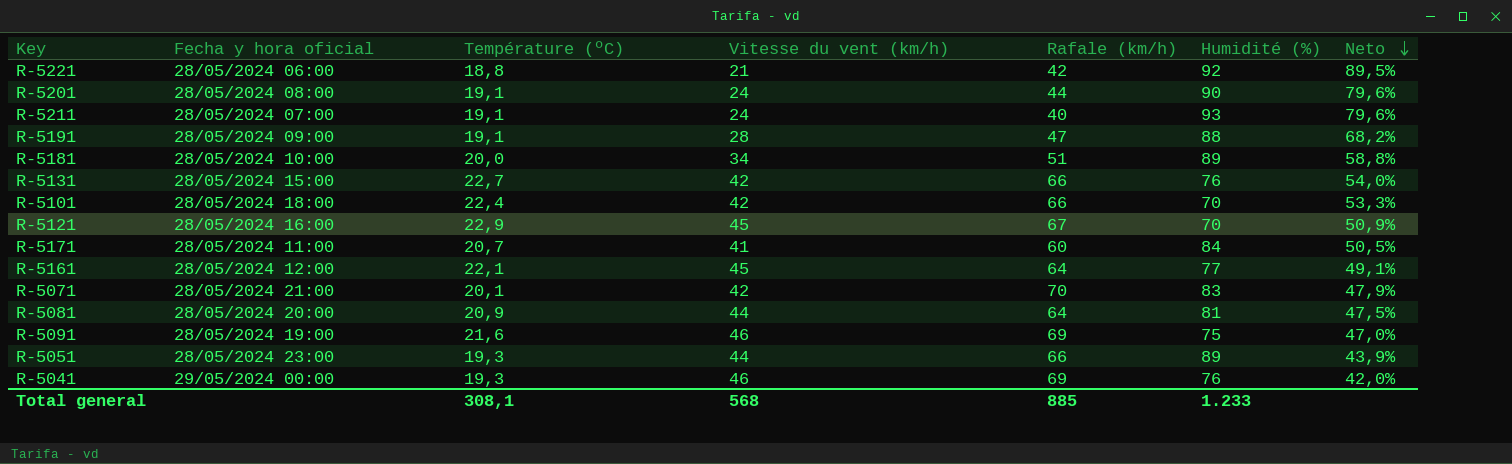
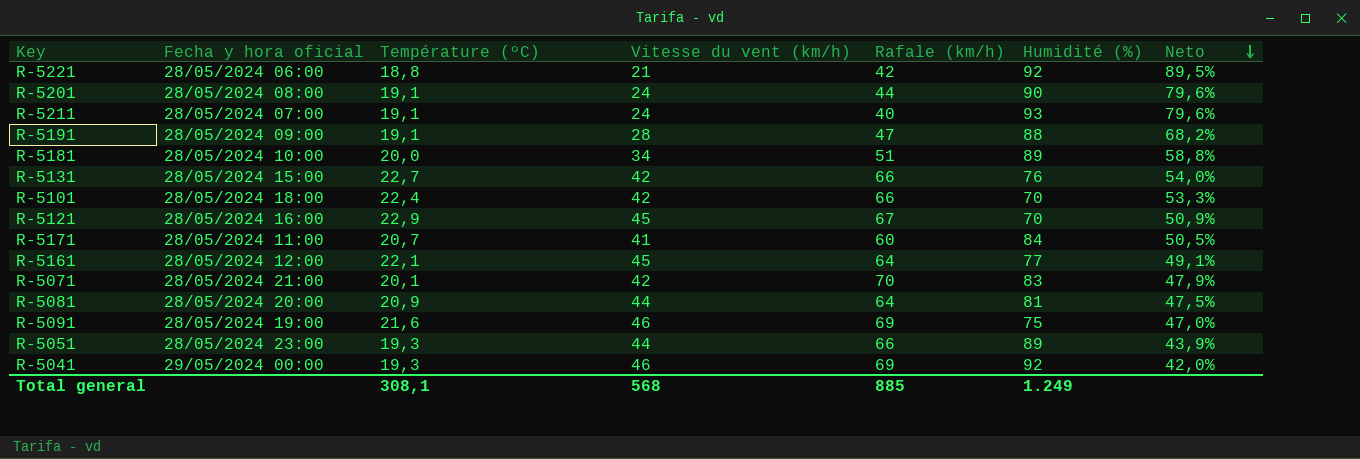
R-5041 | Humidité (%): 76 -> 92
Total general | Humidité (%): 1.233 -> 1.249

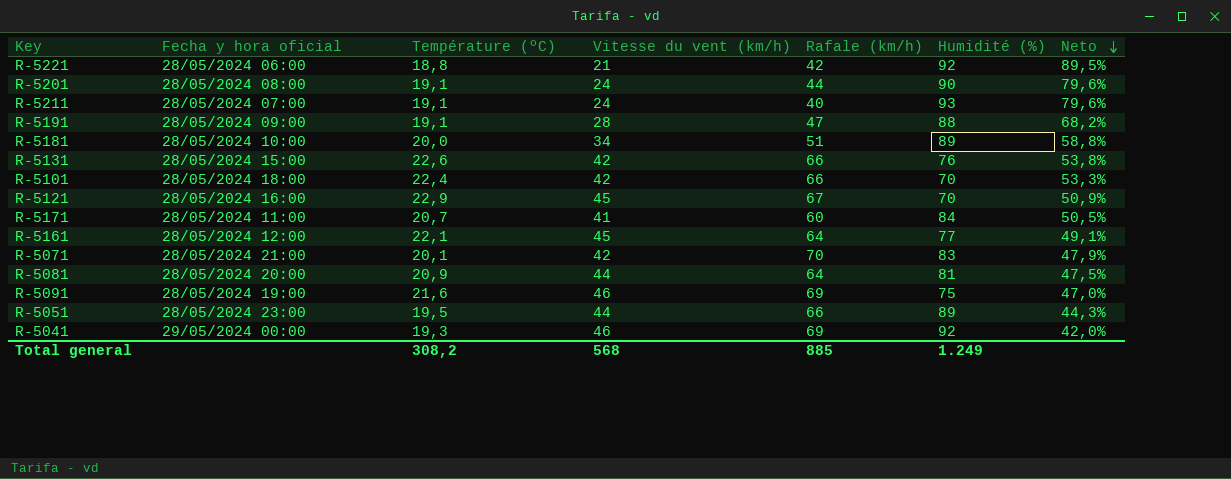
R-5131 | Température (ºC): 22,7 -> 22,6
R-5131 | Neto: 54,0% -> 53,8%
R-5051 | Température (ºC): 19,3 -> 19,5
R-5051 | Neto: 43,9% -> 44,3%
Total general | Température (ºC): 308,1 -> 308,2

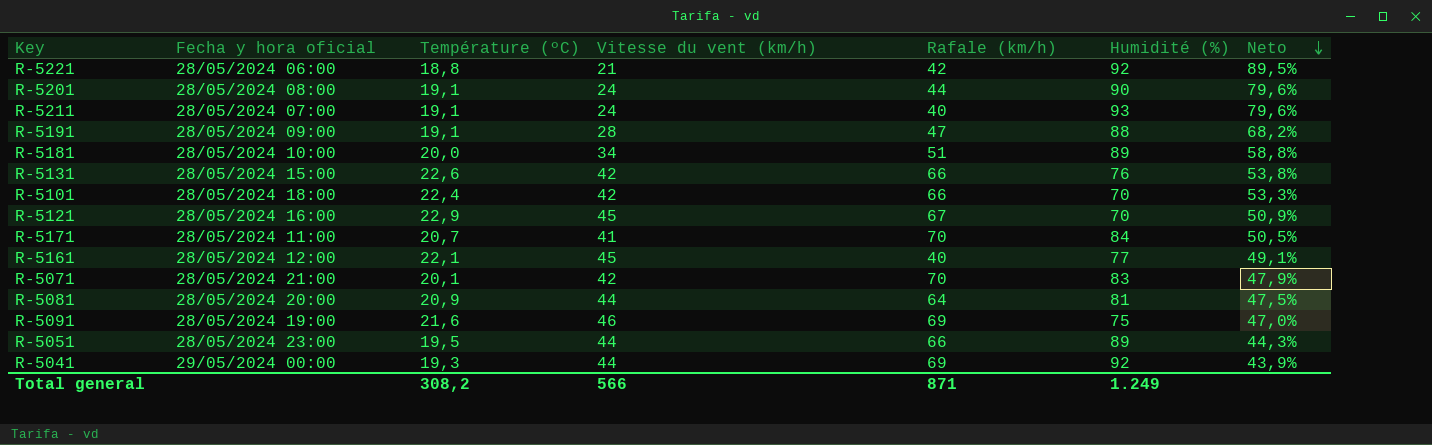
R-5171 | Rafale (km/h): 60 -> 70
R-5161 | Rafale (km/h): 64 -> 40
R-5041 | Vitesse du vent (km/h): 46 -> 44
R-5041 | Neto: 42,0% -> 43,9%
Total general | Vitesse du vent (km/h): 568 -> 566
Total general | Rafale (km/h): 885 -> 871

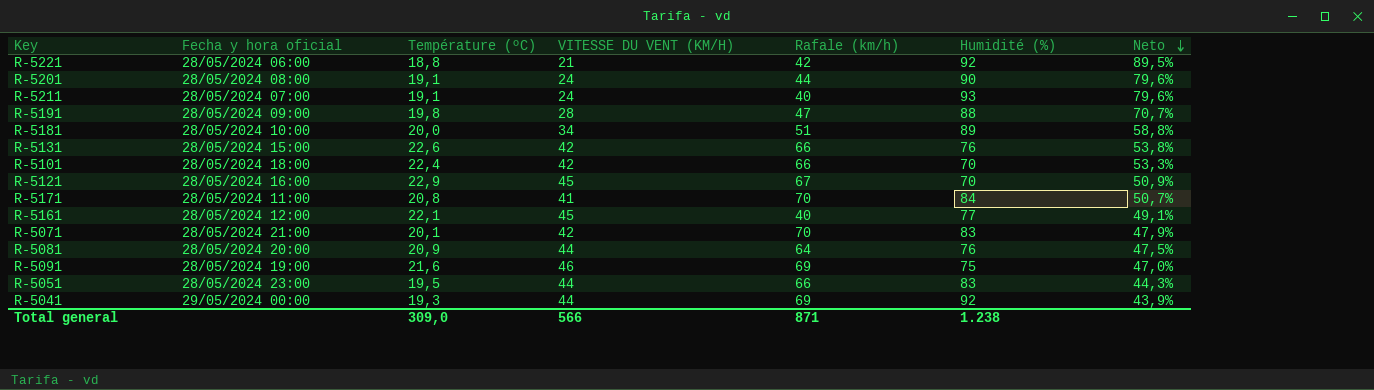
column name: Vitesse du vent (km/h) -> VITESSE DU VENT (KM/H)
R-5191 | Température (ºC): 19,1 -> 19,8
R-5191 | Neto: 68,2% -> 70,7%
R-5171 | Température (ºC): 20,7 -> 20,8
R-5171 | Neto: 50,5% -> 50,7%
R-5081 | Humidité (%): 81 -> 76
R-5051 | Humidité (%): 89 -> 83
Total general | Température (ºC): 308,2 -> 309,0
Total general | Humidité (%): 1.249 -> 1.238

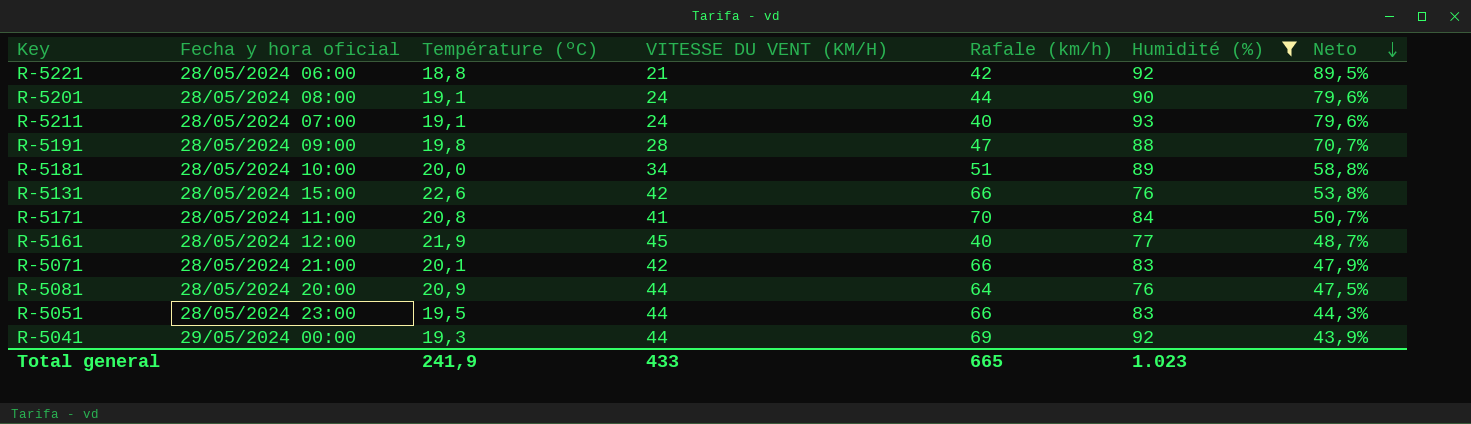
filter: none -> Humidité (%) >= 76
R-5161 | Température (ºC): 22,1 -> 21,9
R-5161 | Neto: 49,1% -> 48,7%
R-5071 | Rafale (km/h): 70 -> 66
Total general | Température (ºC): 309,0 -> 241,9
Total general | VITESSE DU VENT (KM/H): 566 -> 433
Total general | Rafale (km/h): 871 -> 665
Total general | Humidité (%): 1.238 -> 1.023

